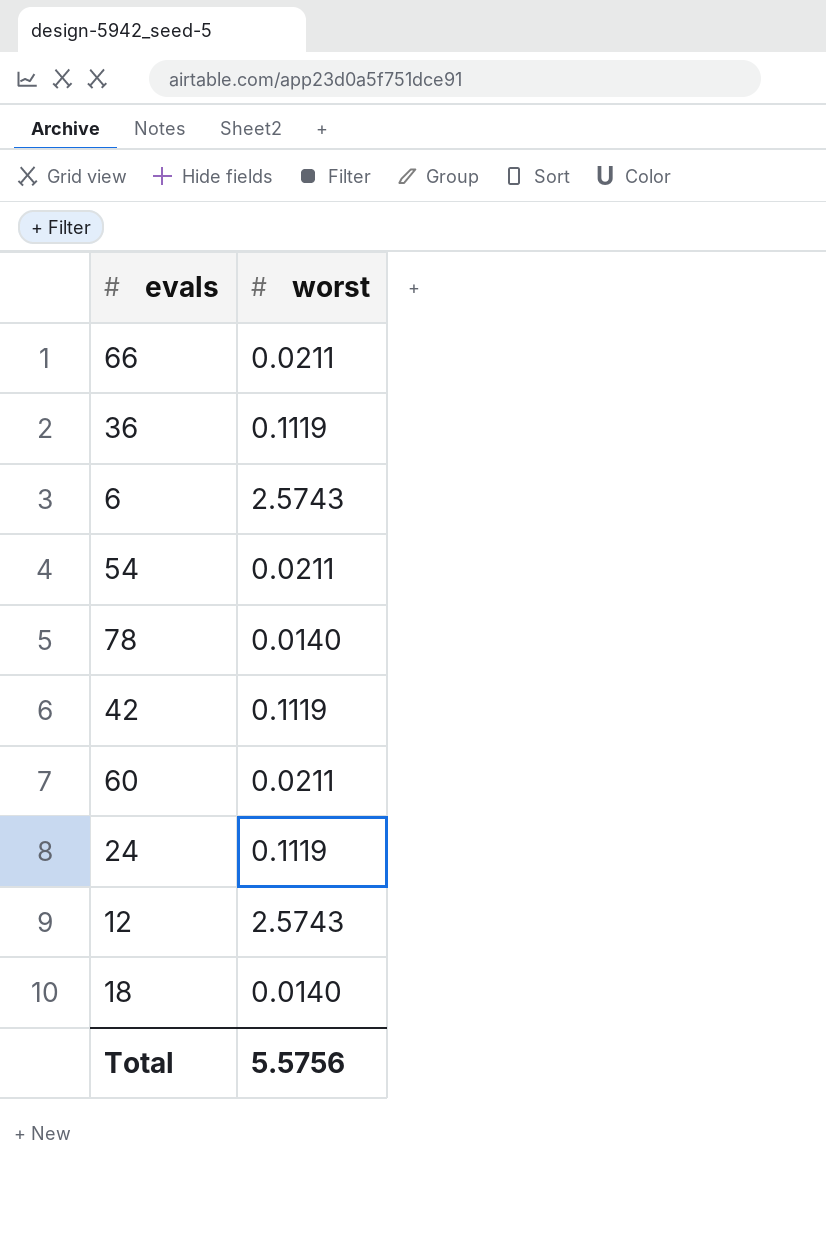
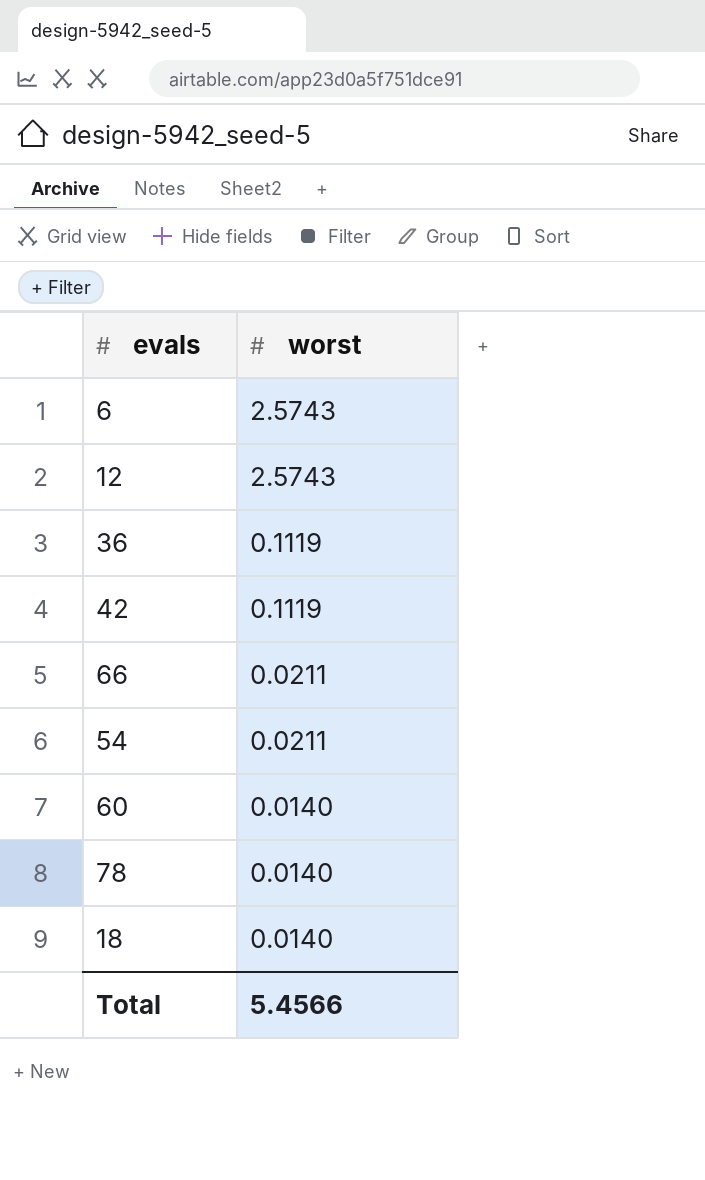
row order: none -> worst descending
row 24: 0.1119 -> none
60 | worst: 0.0211 -> 0.0140
Total | worst: 5.5756 -> 5.4566

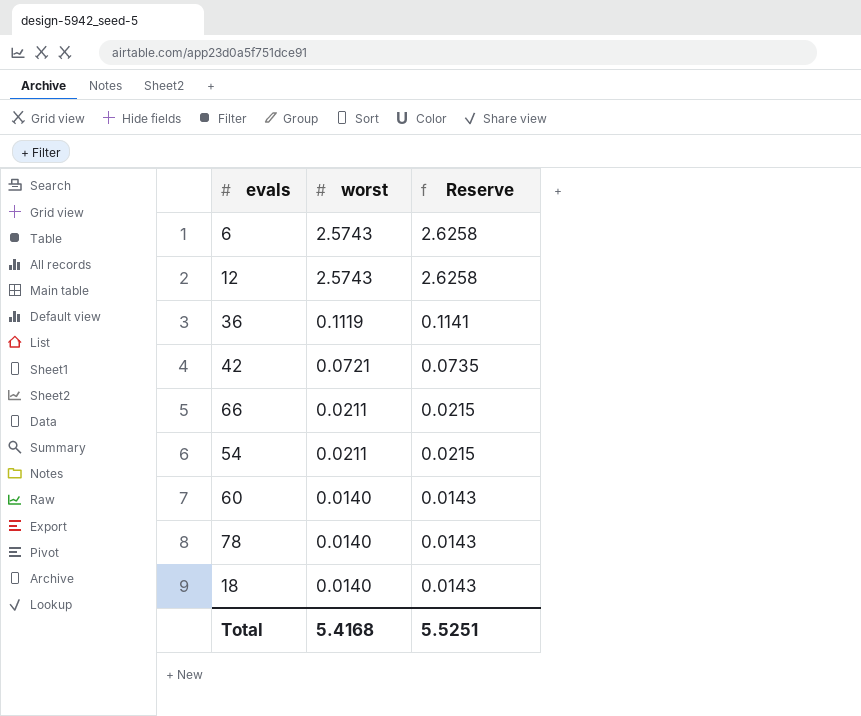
column Reserve | formula: none -> [worst] * 1.02
42 | worst: 0.1119 -> 0.0721
Total | worst: 5.4566 -> 5.4168

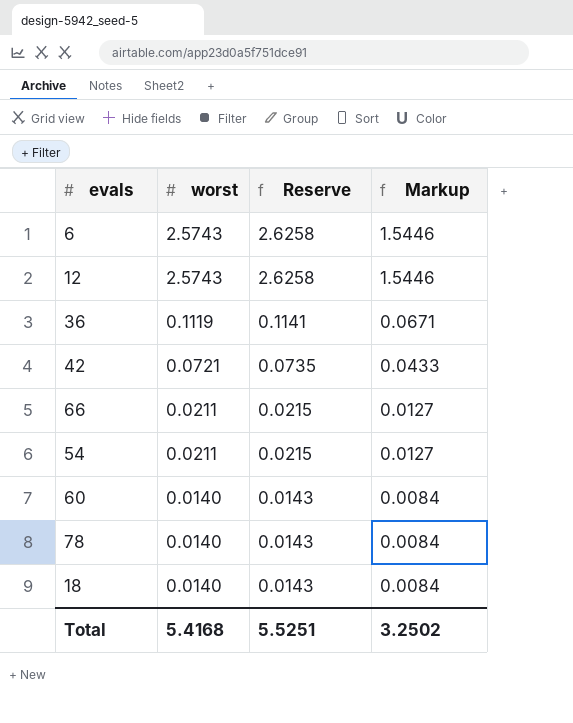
column Markup | formula: none -> [worst] * 0.6

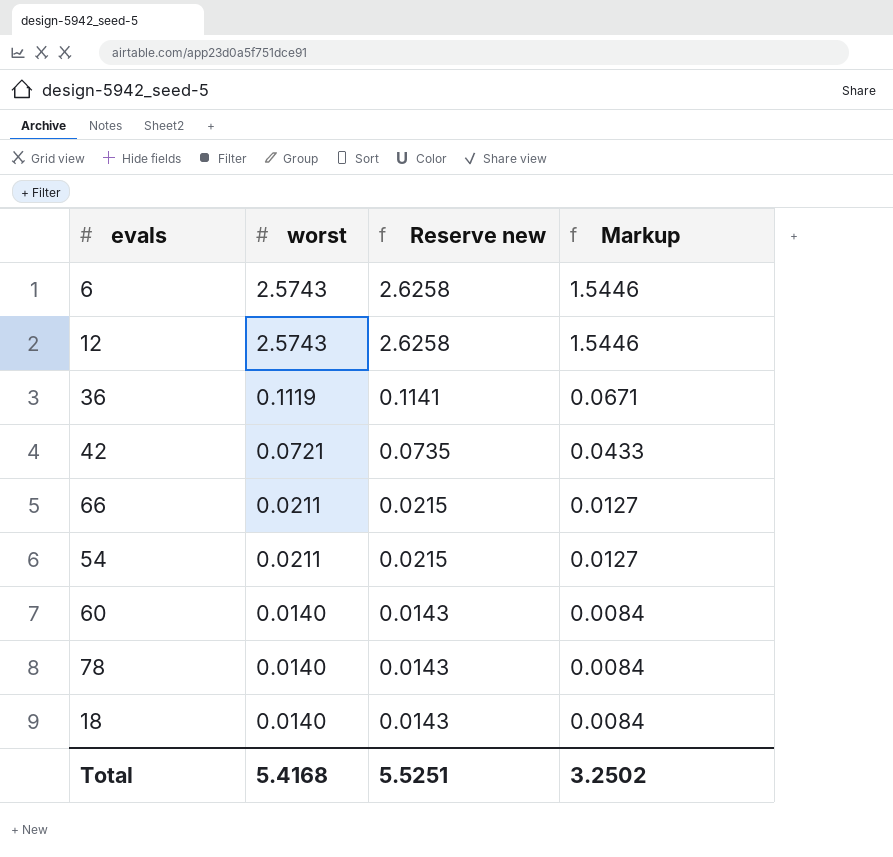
column name: Reserve -> Reserve new

